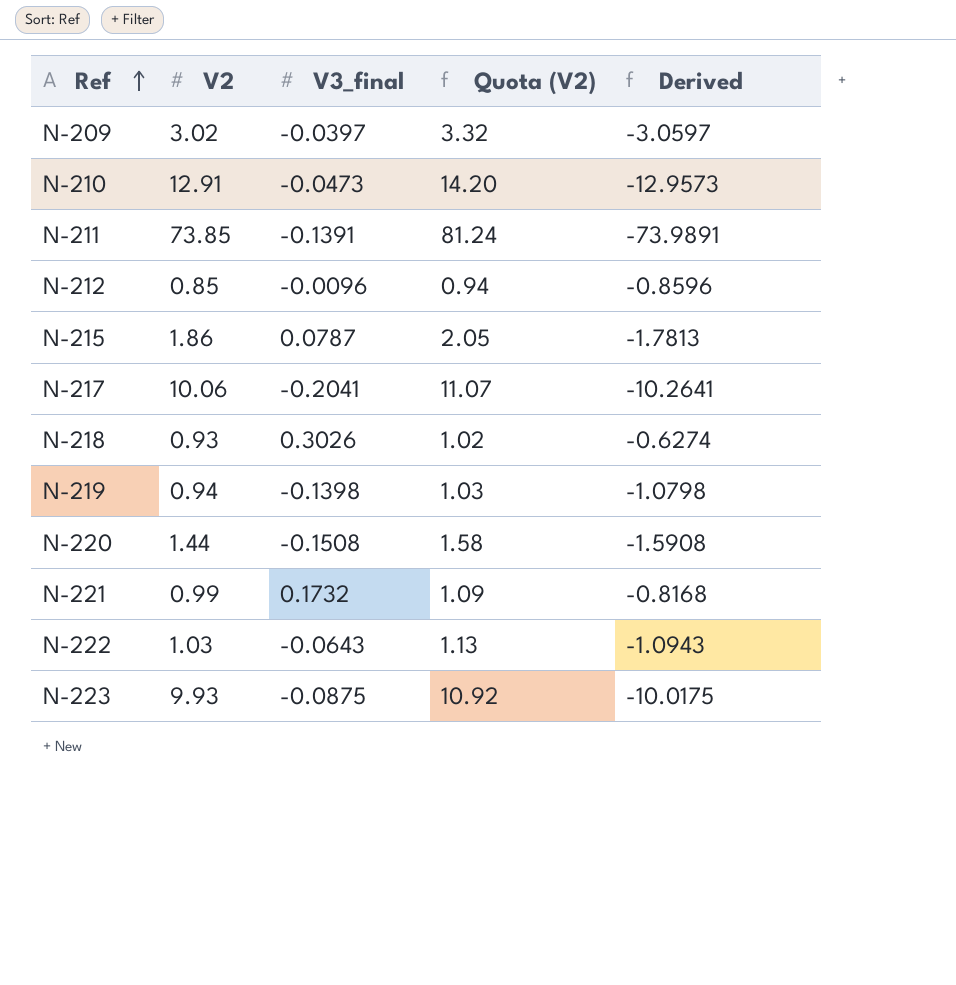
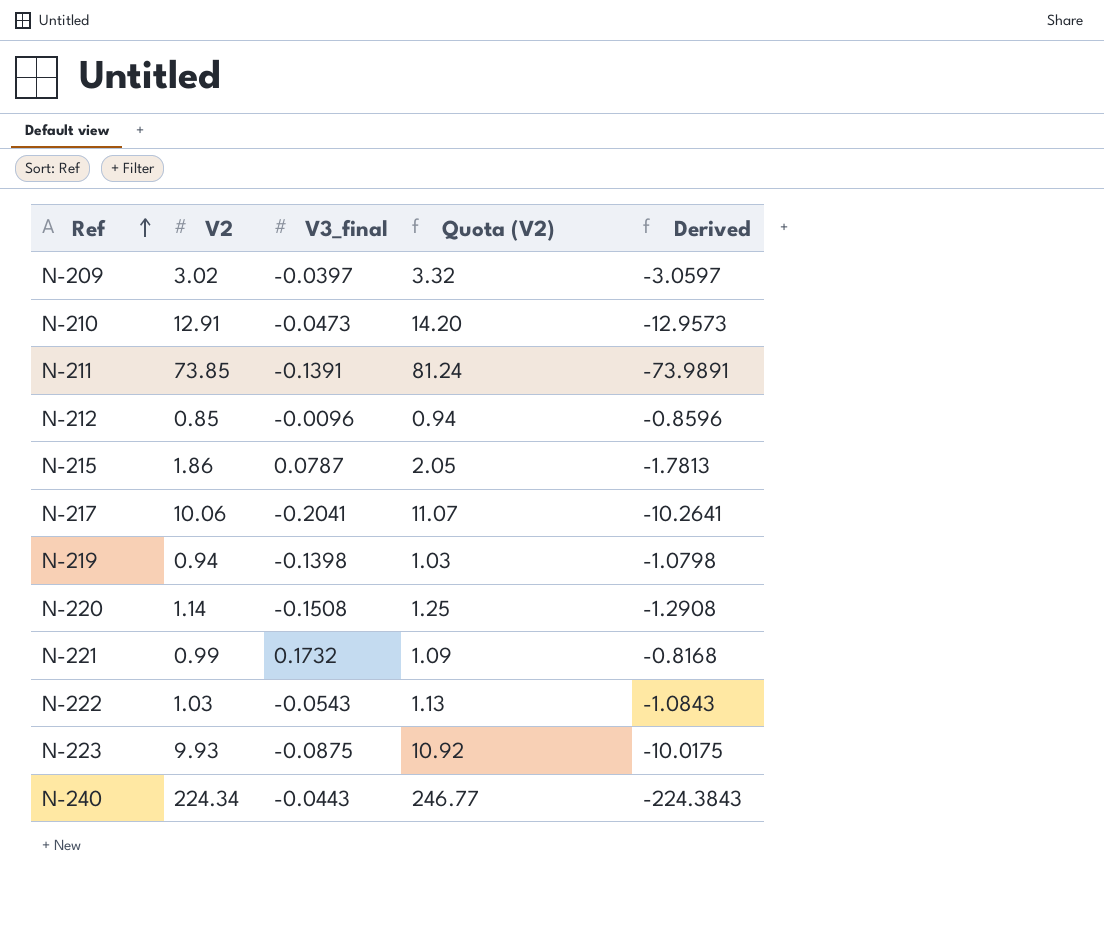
row N-218: 0.93 | 0.3026 | 1.02 | -0.6274 -> none
N-220 | V2: 1.44 -> 1.14
N-220 | Quota (V2): 1.58 -> 1.25
N-220 | Derived: -1.5908 -> -1.2908
N-222 | V3_final: -0.0643 -> -0.0543
N-222 | Derived: -1.0943 -> -1.0843
row N-240: none -> 224.34 | -0.0443 | 246.77 | -224.3843

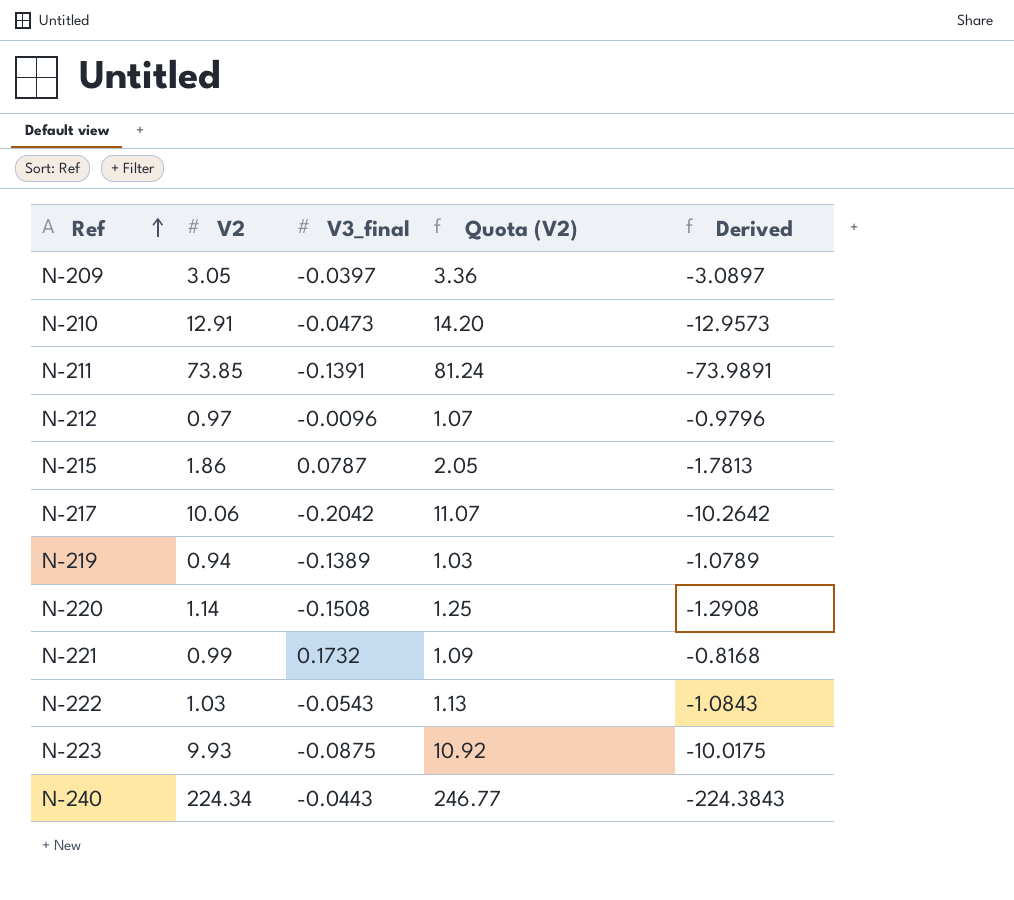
N-209 | V2: 3.02 -> 3.05
N-209 | Quota (V2): 3.32 -> 3.36
N-209 | Derived: -3.0597 -> -3.0897
N-212 | V2: 0.85 -> 0.97
N-212 | Quota (V2): 0.94 -> 1.07
N-212 | Derived: -0.8596 -> -0.9796
N-217 | V3_final: -0.2041 -> -0.2042
N-217 | Derived: -10.2641 -> -10.2642
N-219 | V3_final: -0.1398 -> -0.1389
N-219 | Derived: -1.0798 -> -1.0789

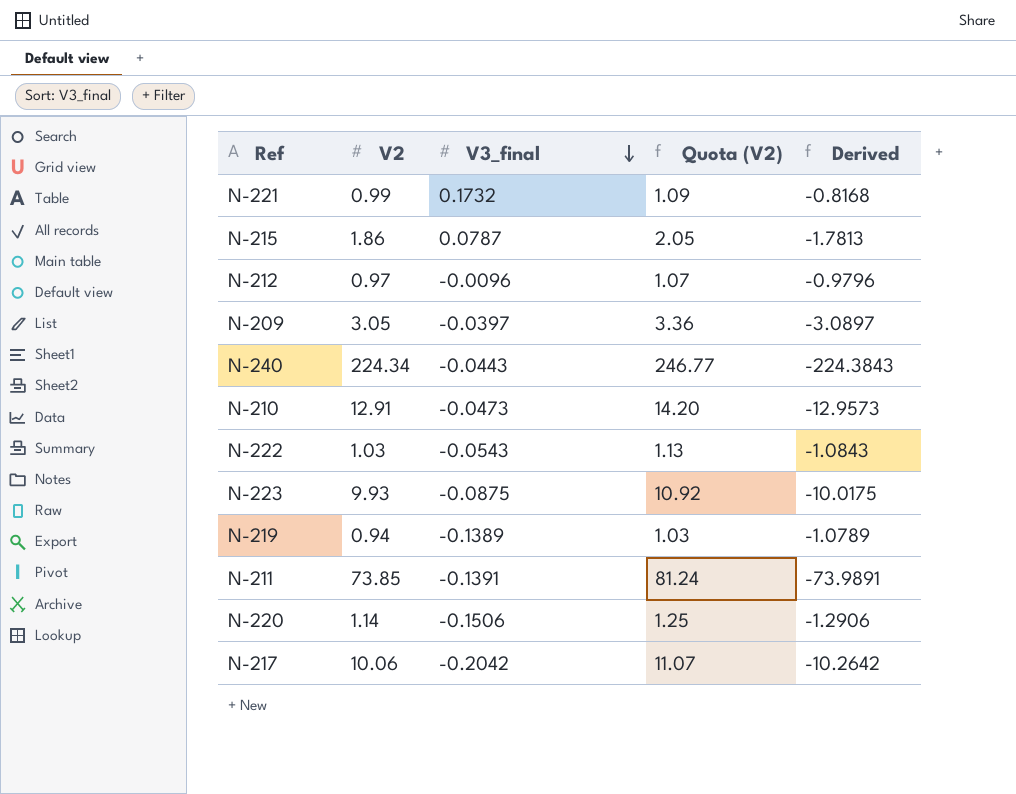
row order: Ref ascending -> V3_final descending
N-220 | V3_final: -0.1508 -> -0.1506
N-220 | Derived: -1.2908 -> -1.2906

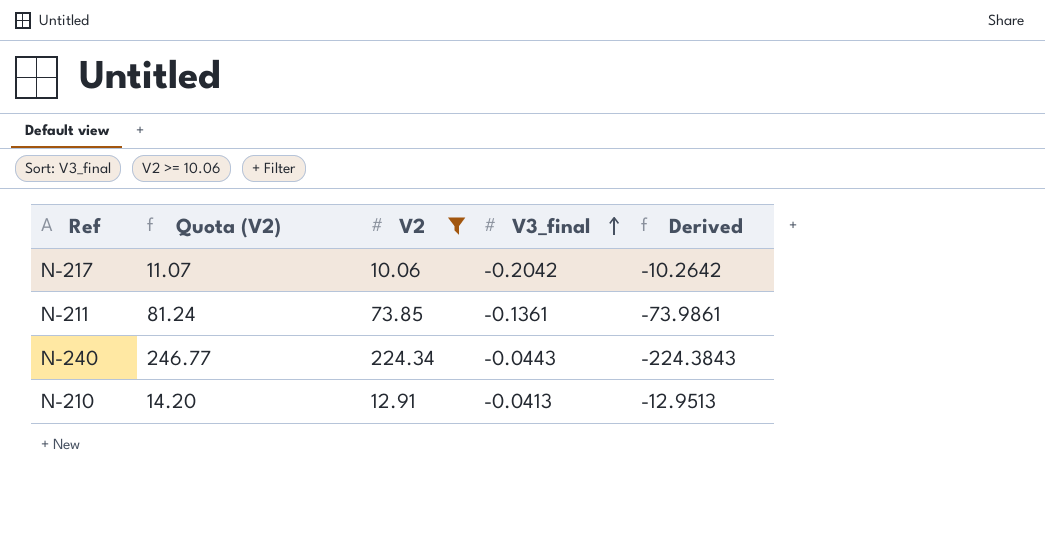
filter: none -> V2 >= 10.06
row order: V3_final descending -> V3_final ascending
column Quota (V2) | position: 4 -> 2
N-211 | V3_final: -0.1391 -> -0.1361
N-211 | Derived: -73.9891 -> -73.9861
N-210 | V3_final: -0.0473 -> -0.0413
N-210 | Derived: -12.9573 -> -12.9513

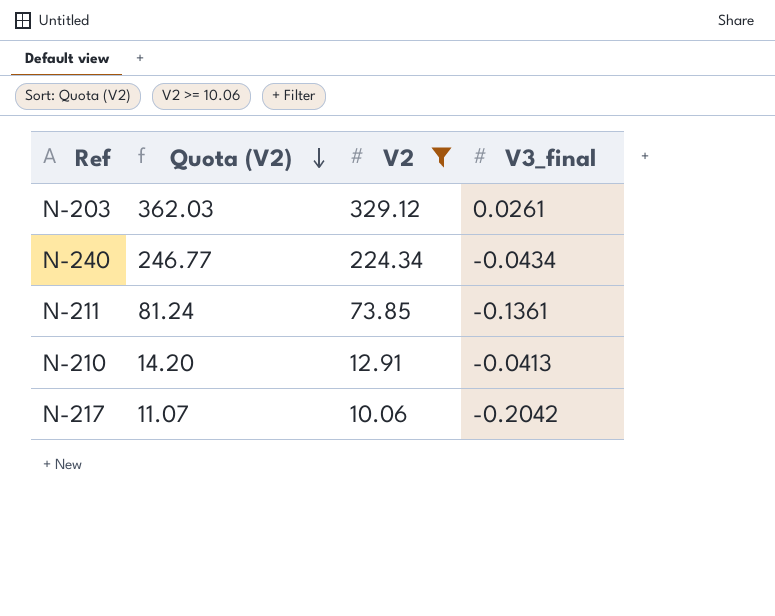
row order: V3_final ascending -> Quota (V2) descending
column Derived | formula: [V3_final] - [V2] -> none
row N-203: none -> 362.03 | 329.12 | 0.0261
N-240 | V3_final: -0.0443 -> -0.0434

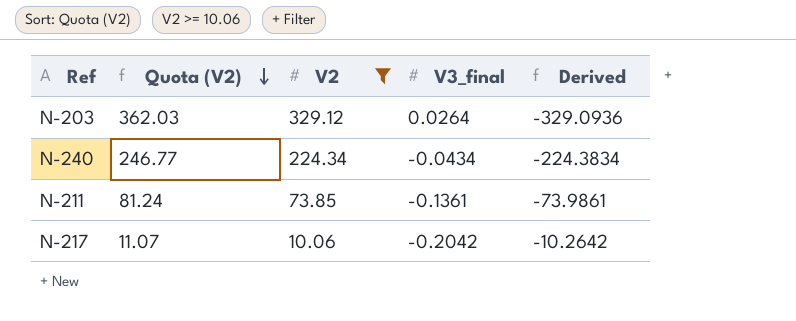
column Derived | formula: none -> [V3_final] - [V2]
row N-210: 14.20 | 12.91 | -0.0413 -> none
N-203 | V3_final: 0.0261 -> 0.0264

